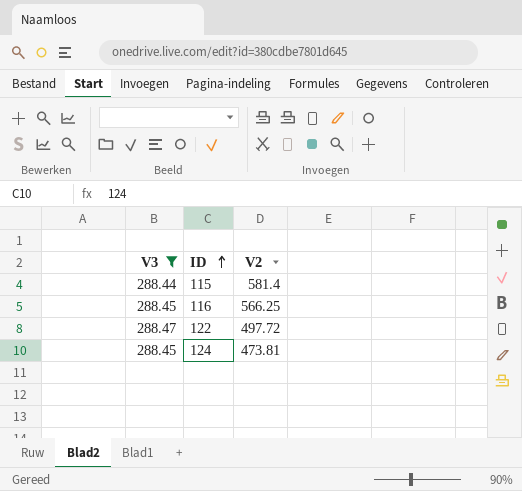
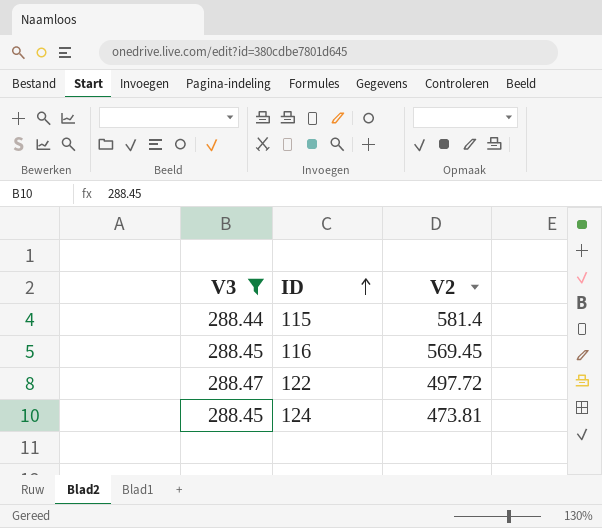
116 | V2: 566.25 -> 569.45

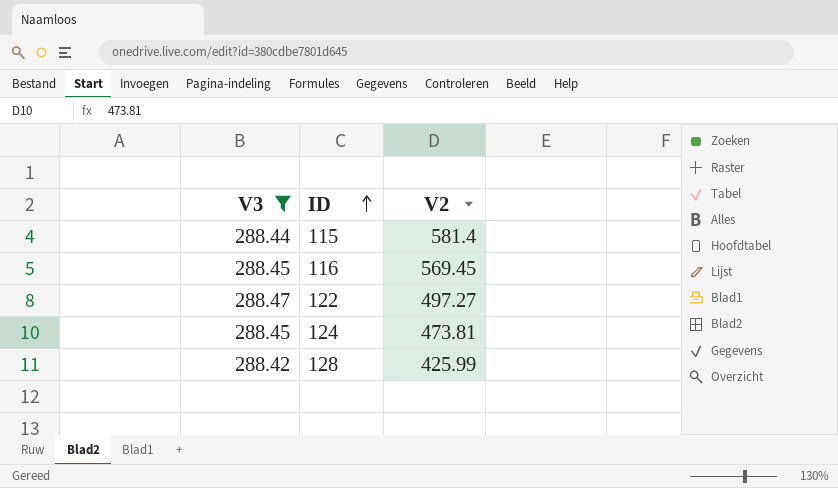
122 | V2: 497.72 -> 497.27
row 128: none -> 288.42 | 425.99

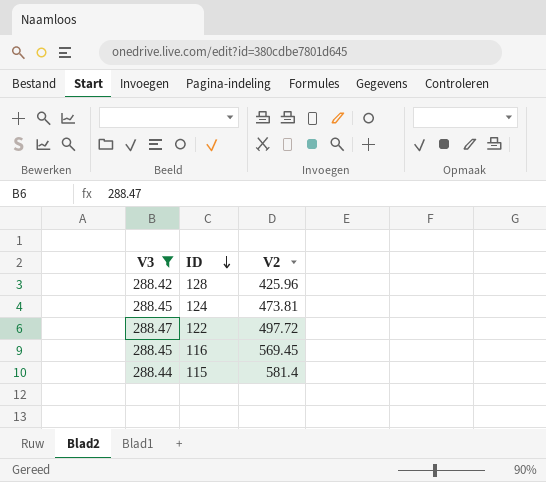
row order: ID ascending -> ID descending
128 | V2: 425.99 -> 425.96
122 | V2: 497.27 -> 497.72

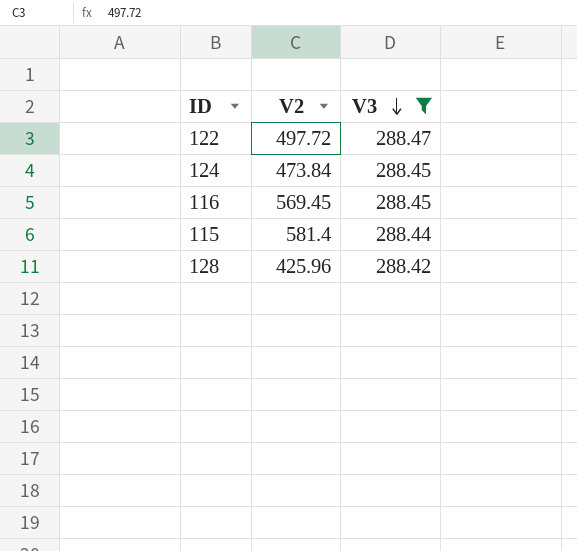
row order: ID descending -> V3 descending
column V3 | position: 1 -> 3
124 | V2: 473.81 -> 473.84

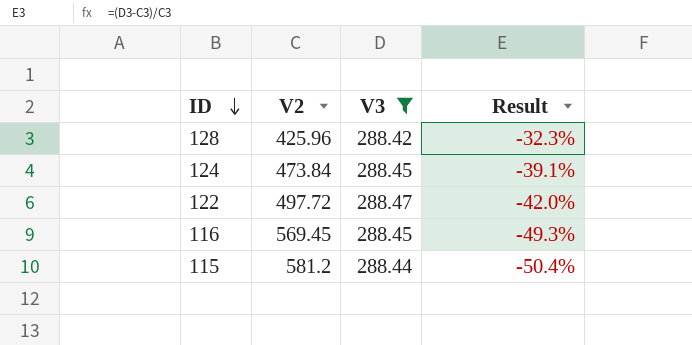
row order: V3 descending -> ID descending
column Result | formula: none -> ([V3] - [V2]) / [V2]
115 | V2: 581.4 -> 581.2

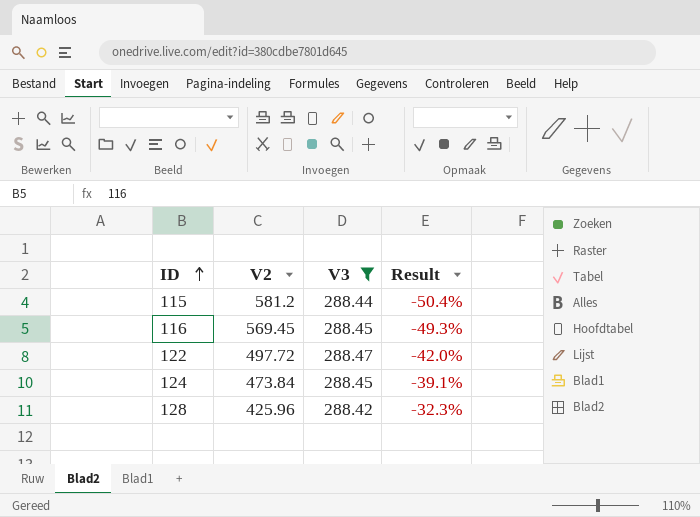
row order: ID descending -> ID ascending

